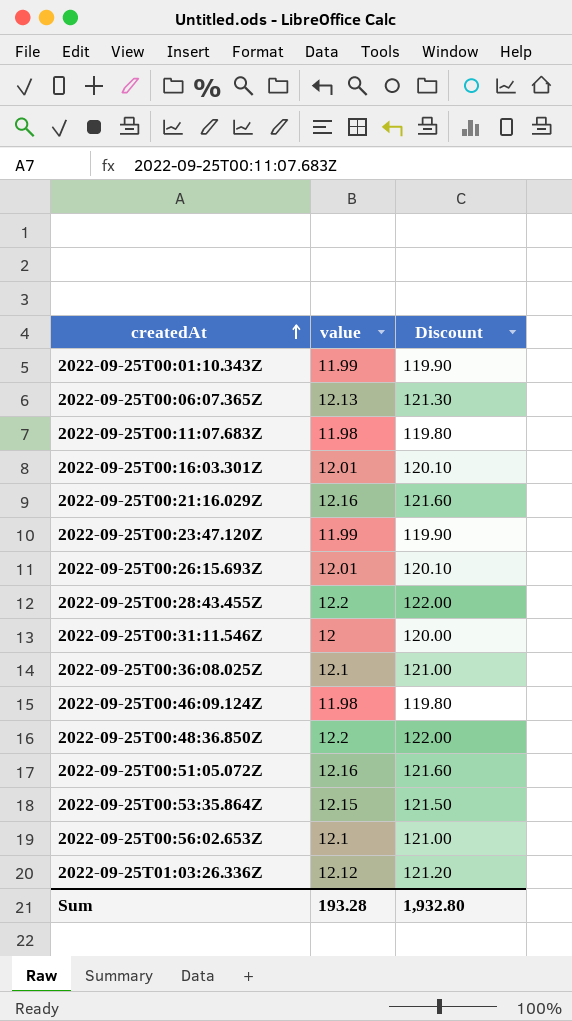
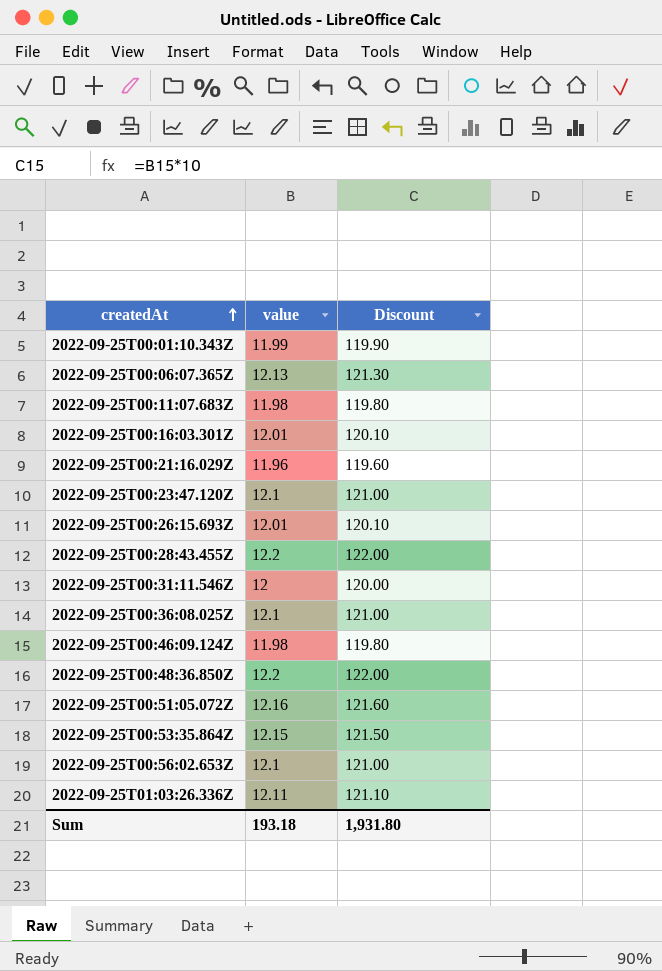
2022-09-25T00:21:16.029Z | value: 12.16 -> 11.96
2022-09-25T00:21:16.029Z | Discount: 121.60 -> 119.60
2022-09-25T00:23:47.120Z | value: 11.99 -> 12.1
2022-09-25T00:23:47.120Z | Discount: 119.90 -> 121.00
2022-09-25T01:03:26.336Z | value: 12.12 -> 12.11
2022-09-25T01:03:26.336Z | Discount: 121.20 -> 121.10
Sum | value: 193.28 -> 193.18
Sum | Discount: 1,932.80 -> 1,931.80

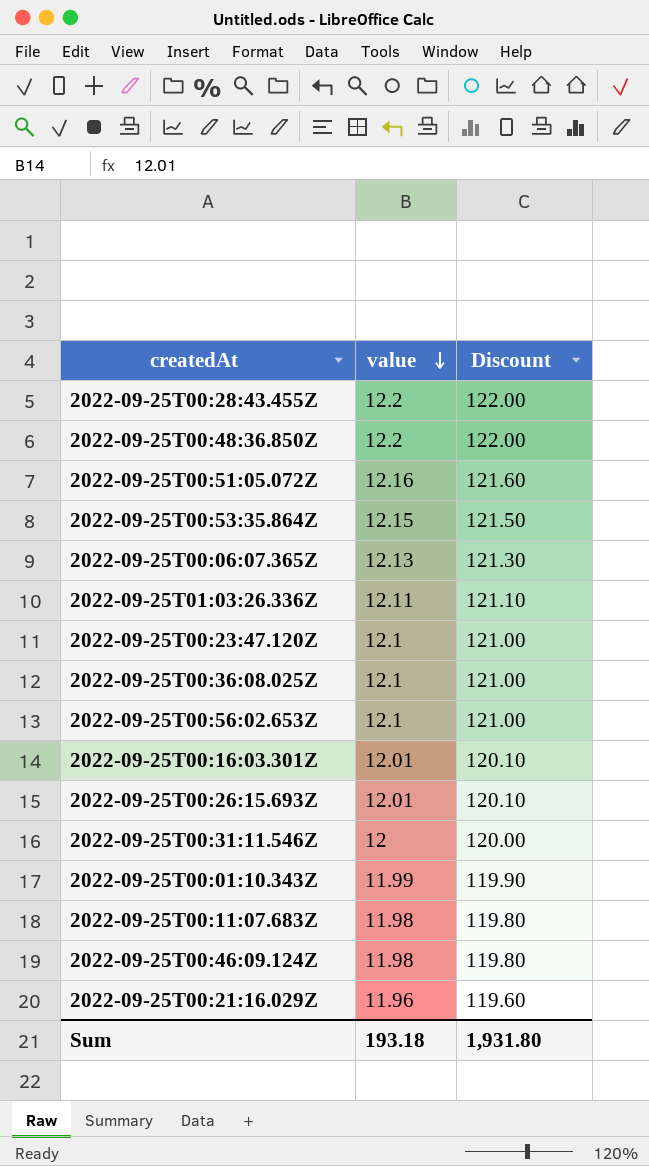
row order: createdAt ascending -> value descending

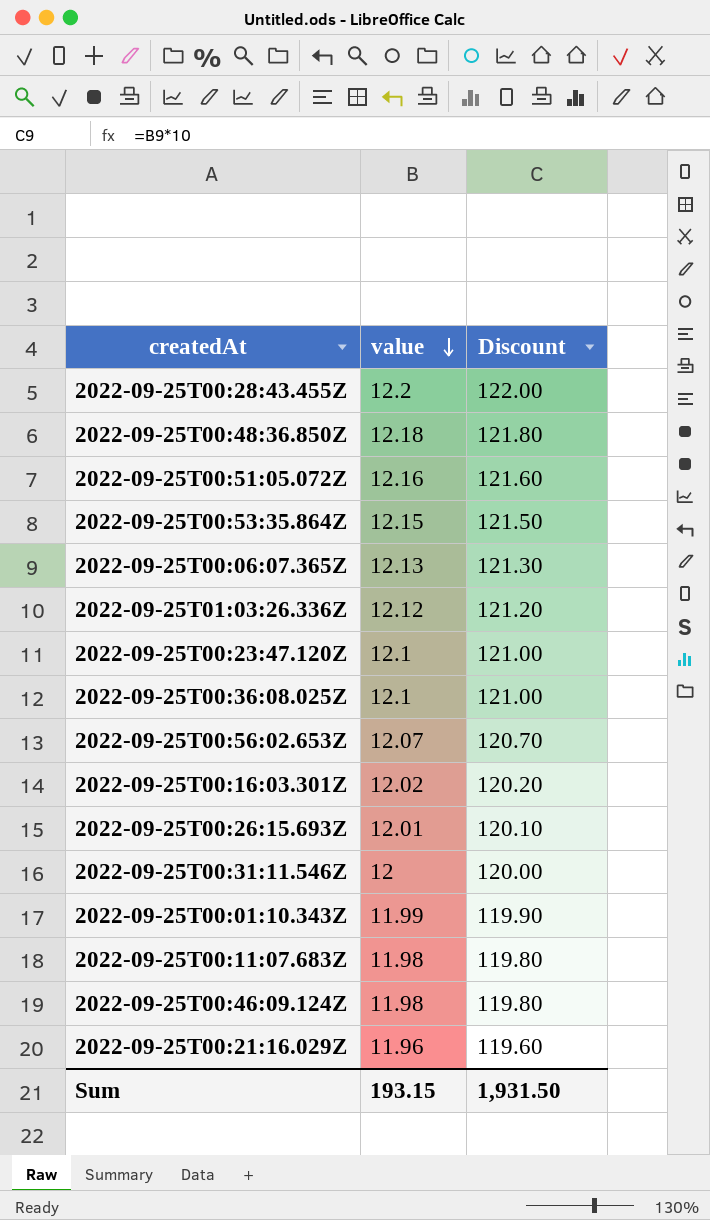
2022-09-25T00:48:36.850Z | value: 12.2 -> 12.18
2022-09-25T00:48:36.850Z | Discount: 122.00 -> 121.80
2022-09-25T01:03:26.336Z | value: 12.11 -> 12.12
2022-09-25T01:03:26.336Z | Discount: 121.10 -> 121.20
2022-09-25T00:56:02.653Z | value: 12.1 -> 12.07
2022-09-25T00:56:02.653Z | Discount: 121.00 -> 120.70
2022-09-25T00:16:03.301Z | value: 12.01 -> 12.02
2022-09-25T00:16:03.301Z | Discount: 120.10 -> 120.20
Sum | value: 193.18 -> 193.15
Sum | Discount: 1,931.80 -> 1,931.50

